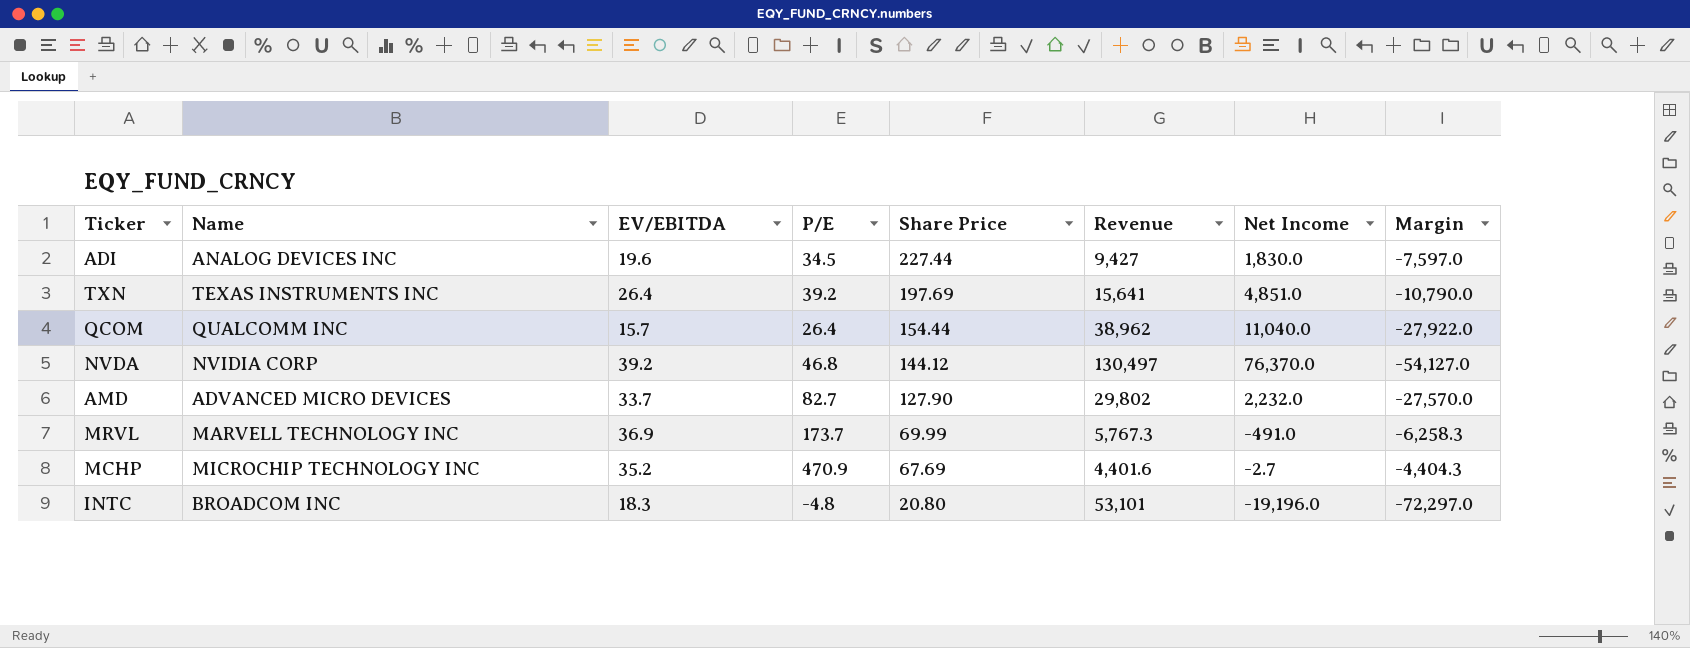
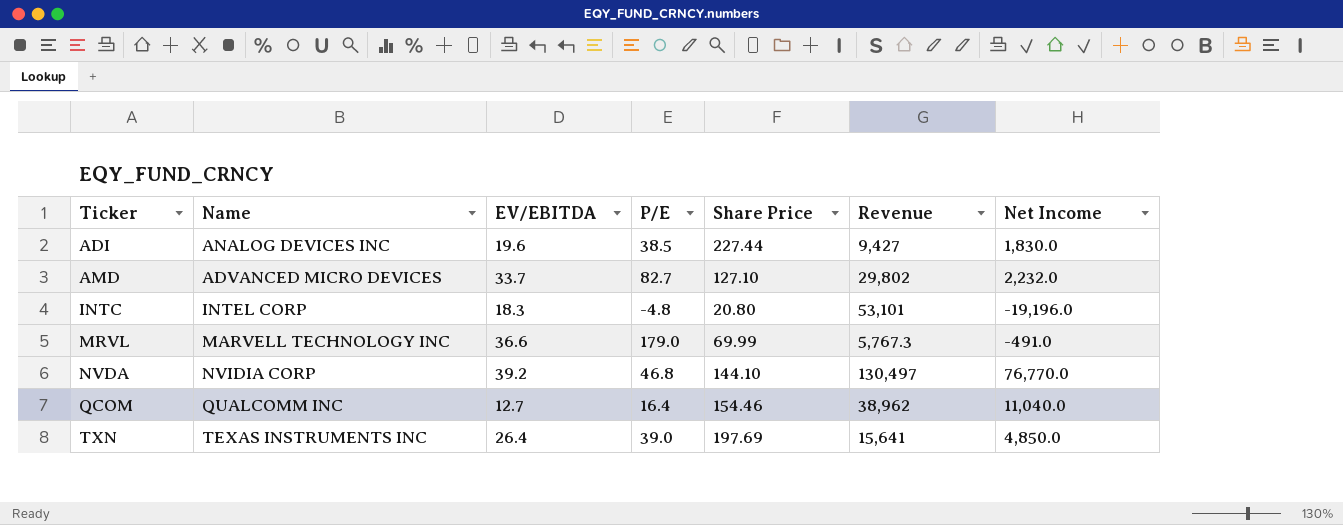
row order: Share Price descending -> Ticker ascending
column Margin | formula: [Net Income] - [Revenue] -> none
row MCHP: MICROCHIP TECHNOLOGY INC | 35.2 | 470.9 | 67.69 | 4,401.6 | -2.7 | -4,404.3 -> none
ADI | P/E: 34.5 -> 38.5
AMD | Share Price: 127.90 -> 127.10
INTC | Name: BROADCOM INC -> INTEL CORP
MRVL | EV/EBITDA: 36.9 -> 36.6
MRVL | P/E: 173.7 -> 179.0
NVDA | Share Price: 144.12 -> 144.10
NVDA | Net Income: 76,370.0 -> 76,770.0
QCOM | EV/EBITDA: 15.7 -> 12.7
QCOM | P/E: 26.4 -> 16.4
QCOM | Share Price: 154.44 -> 154.46
TXN | P/E: 39.2 -> 39.0
TXN | Net Income: 4,851.0 -> 4,850.0

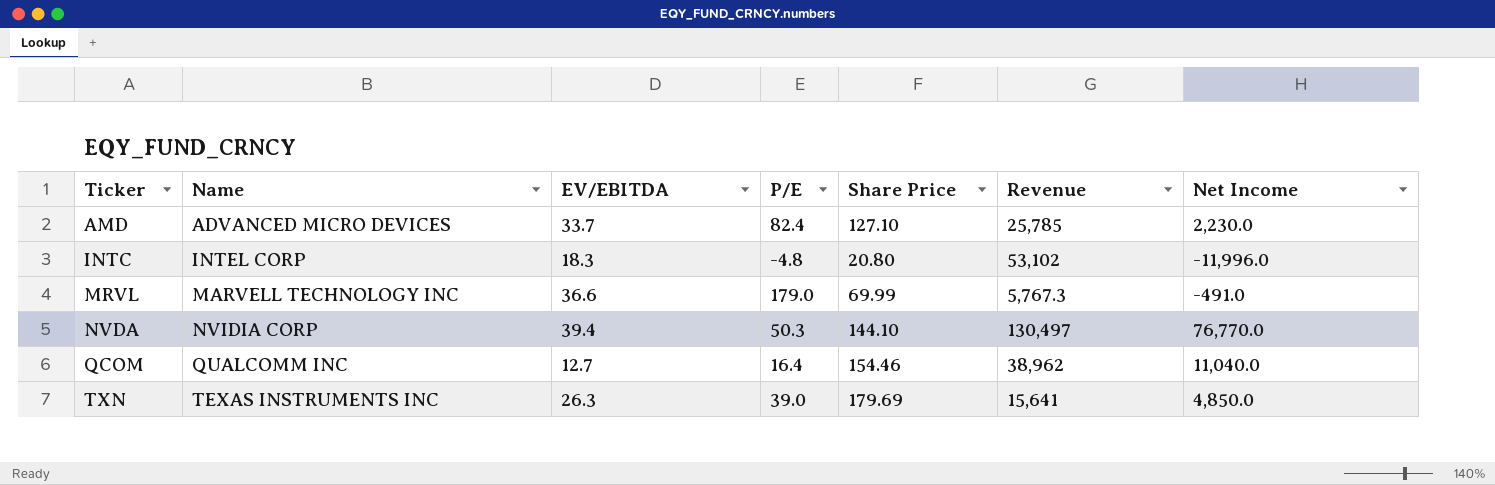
row ADI: ANALOG DEVICES INC | 19.6 | 38.5 | 227.44 | 9,427 | 1,830.0 -> none
AMD | P/E: 82.7 -> 82.4
AMD | Revenue: 29,802 -> 25,785
AMD | Net Income: 2,232.0 -> 2,230.0
INTC | Revenue: 53,101 -> 53,102
INTC | Net Income: -19,196.0 -> -11,996.0
NVDA | EV/EBITDA: 39.2 -> 39.4
NVDA | P/E: 46.8 -> 50.3
TXN | EV/EBITDA: 26.4 -> 26.3
TXN | Share Price: 197.69 -> 179.69

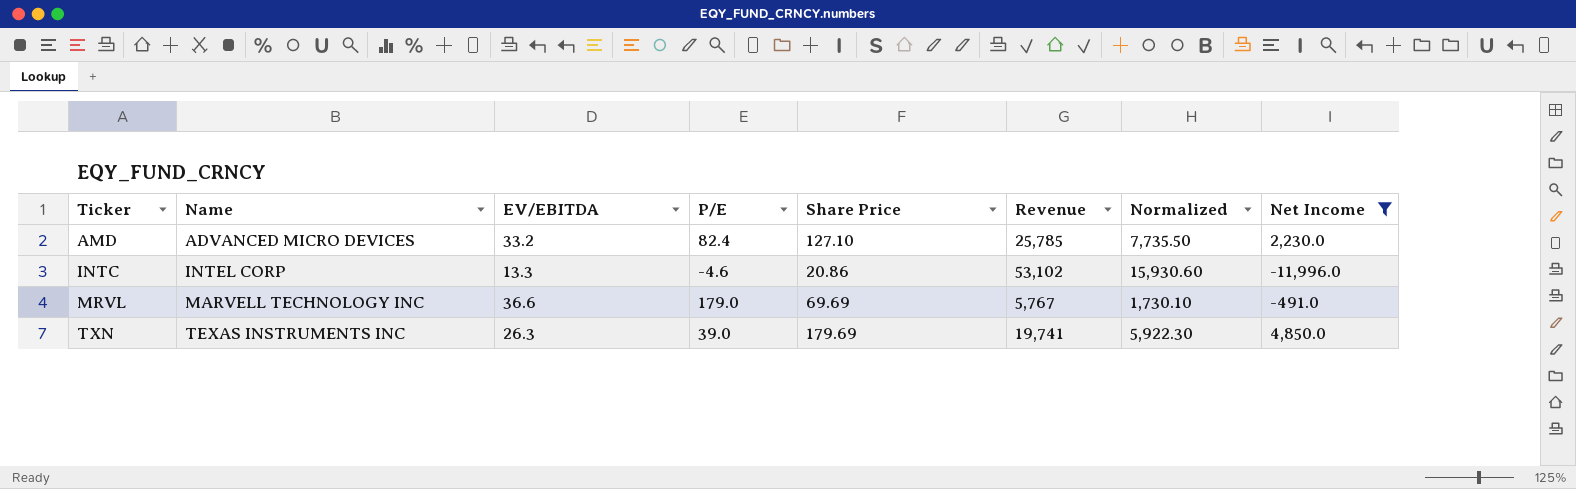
filter: none -> Net Income <= 4,850.0
column Normalized | formula: none -> [Revenue] * 0.3
AMD | EV/EBITDA: 33.7 -> 33.2
INTC | EV/EBITDA: 18.3 -> 13.3
INTC | P/E: -4.8 -> -4.6
INTC | Share Price: 20.80 -> 20.86
MRVL | Share Price: 69.99 -> 69.69
MRVL | Revenue: 5,767.3 -> 5,767
TXN | Revenue: 15,641 -> 19,741

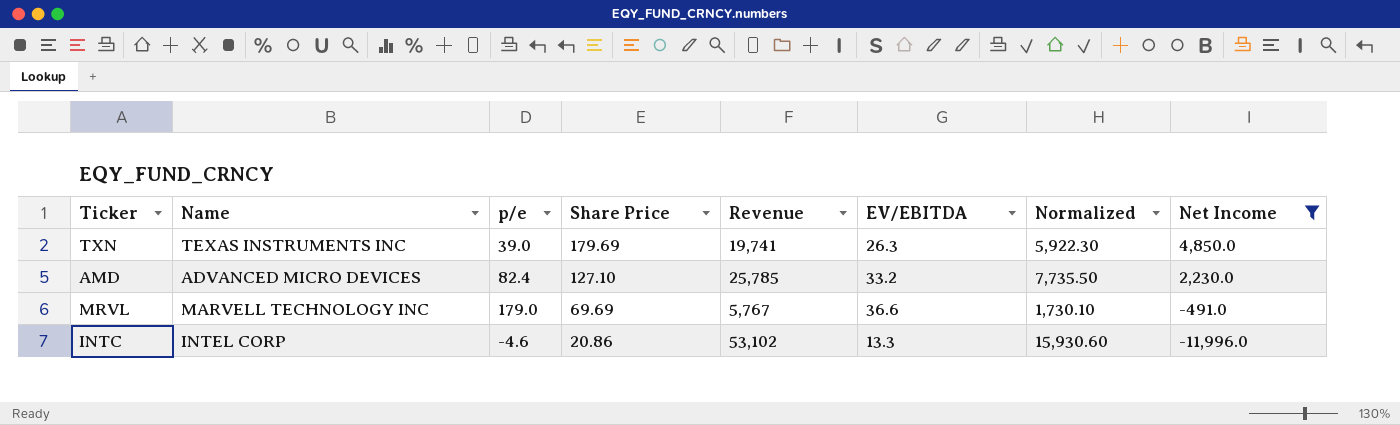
row order: Ticker ascending -> Share Price descending
column name: P/E -> p/e
column EV/EBITDA | position: 3 -> 6

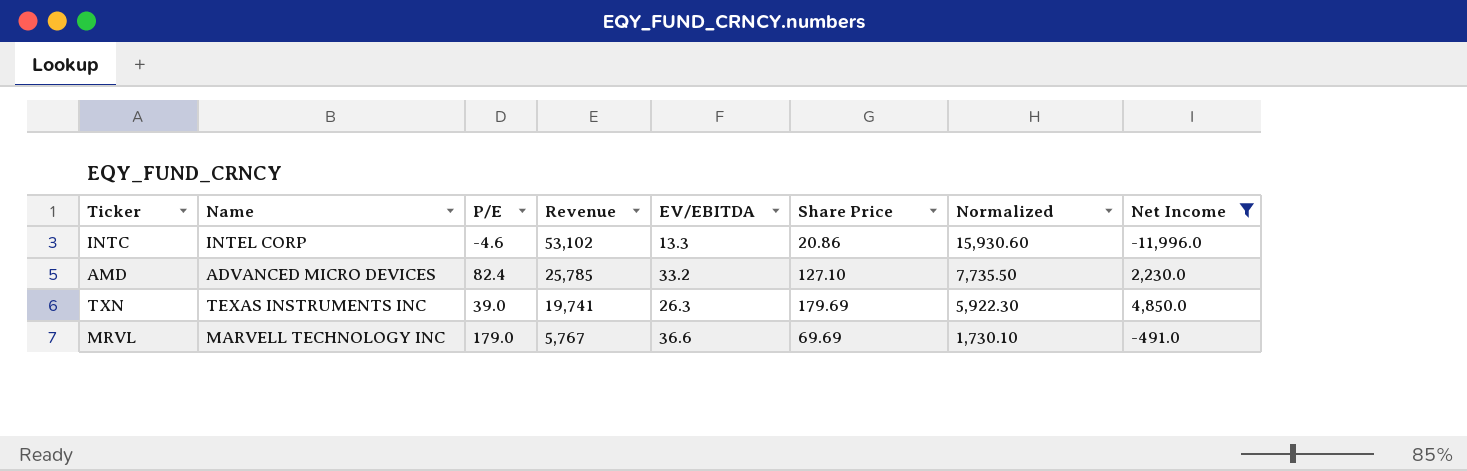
row order: Share Price descending -> Revenue descending
column name: p/e -> P/E
column Share Price | position: 4 -> 6

